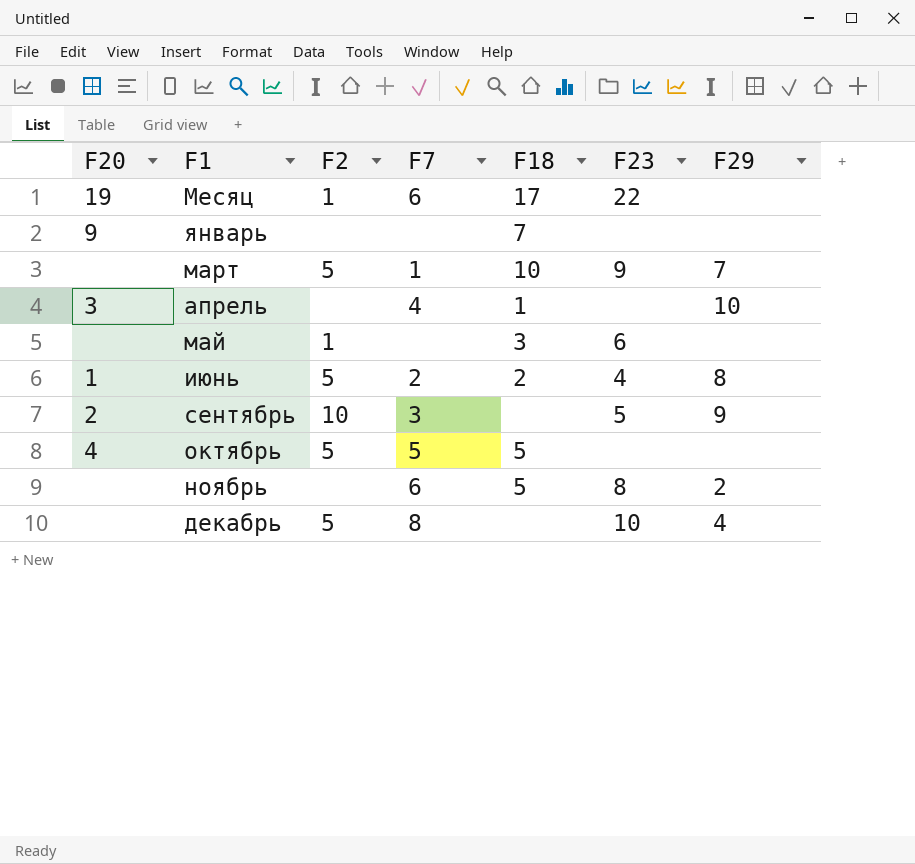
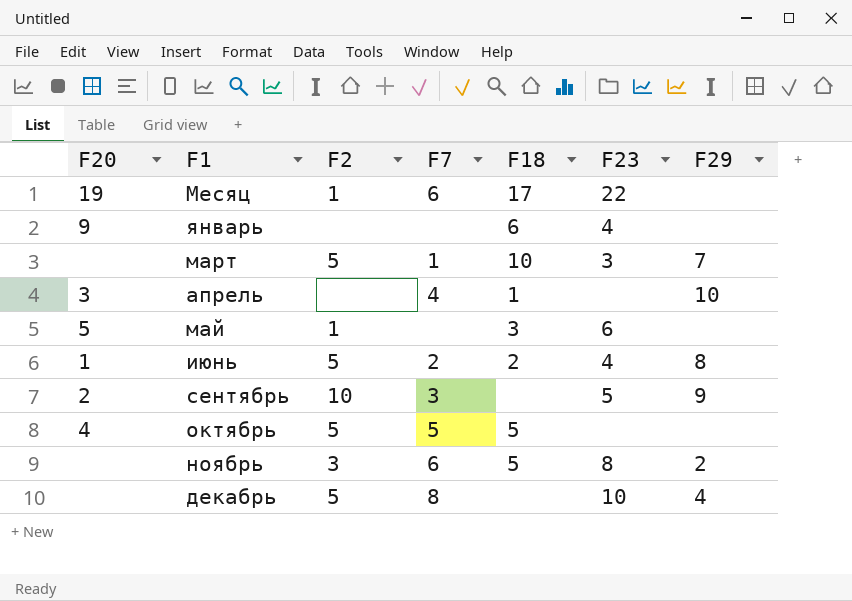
январь | F18: 7 -> 6
январь | F23: none -> 4
март | F23: 9 -> 3
май | F20: none -> 5
ноябрь | F2: none -> 3

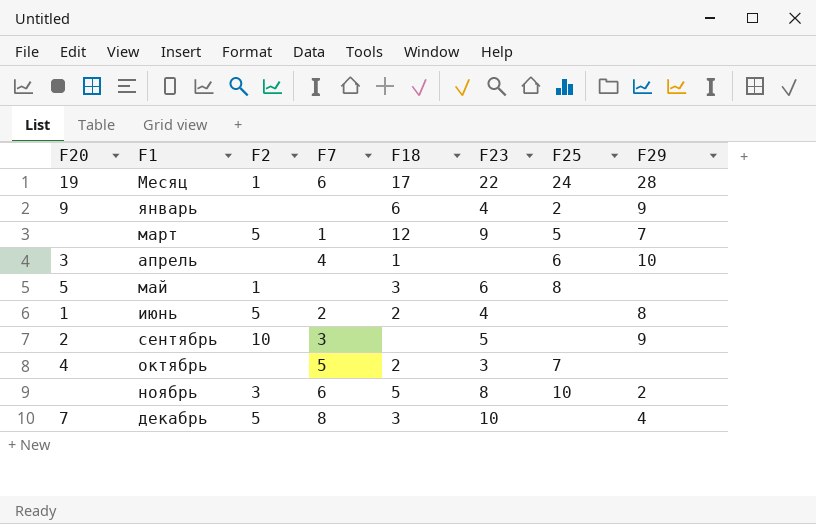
column F25 | position: none -> 7
Месяц | F29: none -> 28
январь | F29: none -> 9
март | F18: 10 -> 12
март | F23: 3 -> 9
октябрь | F2: 5 -> none
октябрь | F18: 5 -> 2
октябрь | F23: none -> 3
декабрь | F20: none -> 7
декабрь | F18: none -> 3

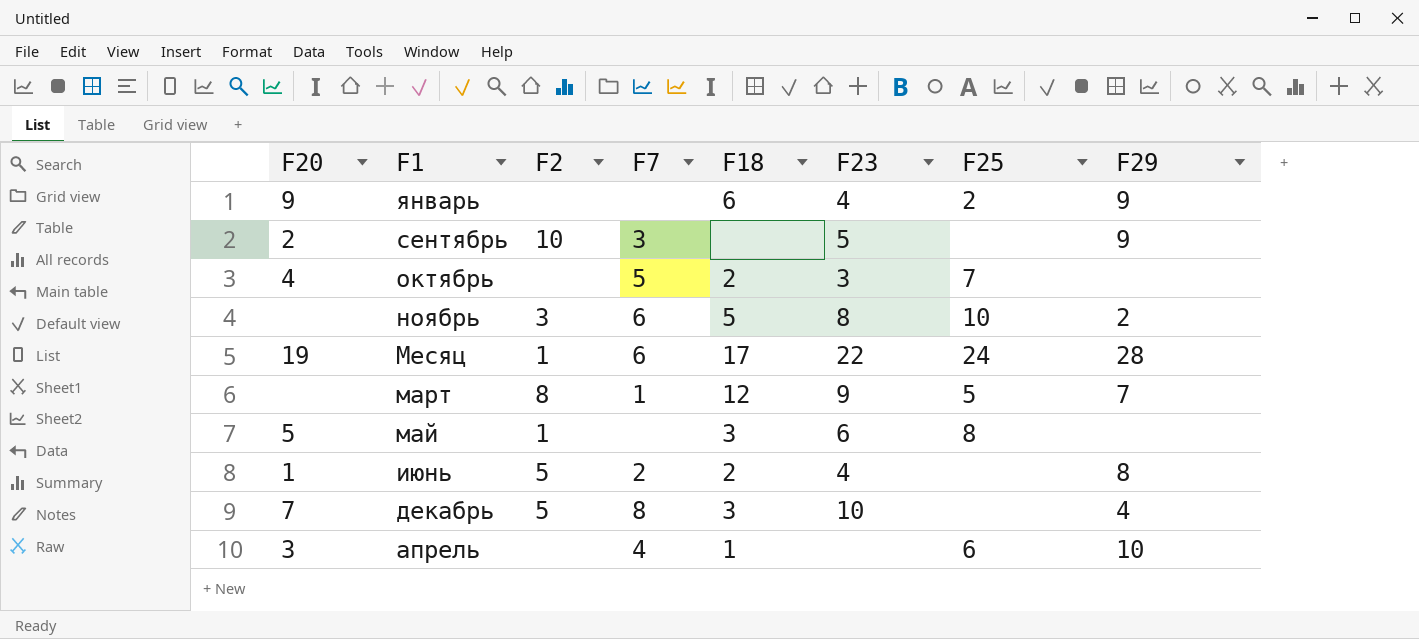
row order: none -> F1 descending
март | F2: 5 -> 8

